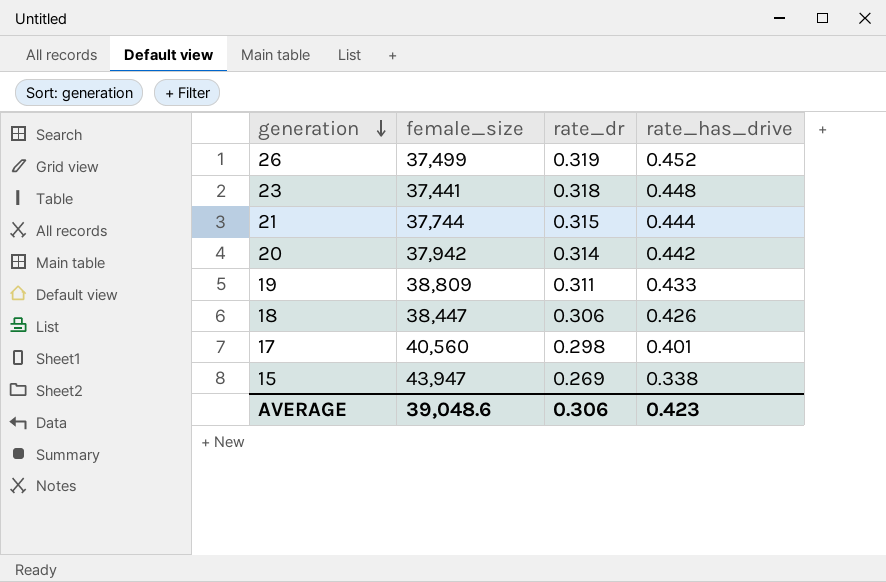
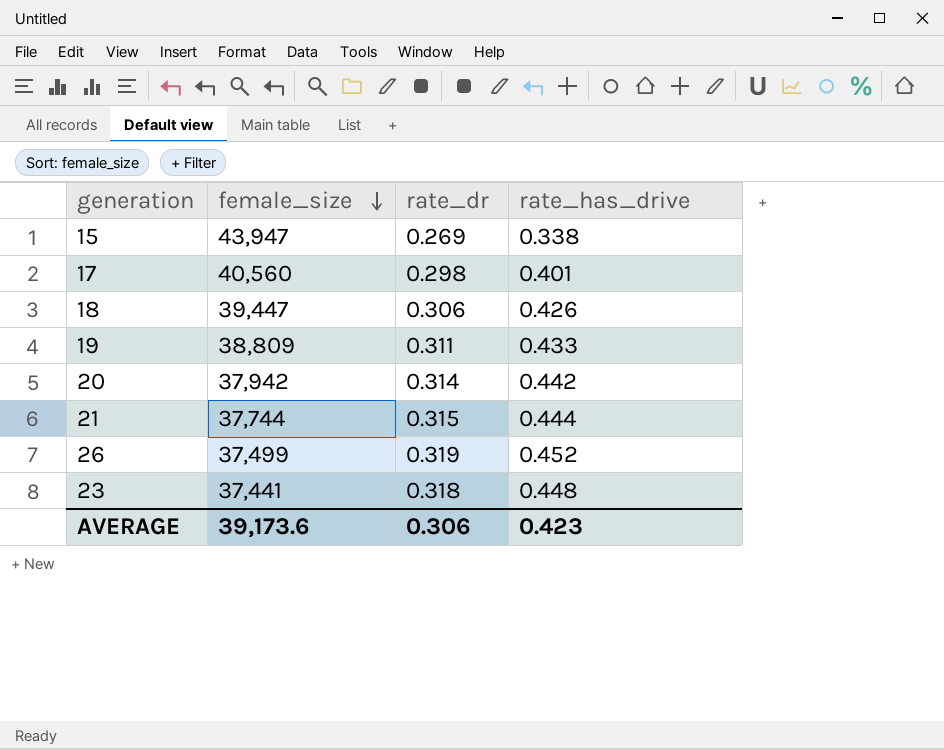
row order: generation descending -> female_size descending
18 | female_size: 38,447 -> 39,447
AVERAGE | female_size: 39,048.6 -> 39,173.6

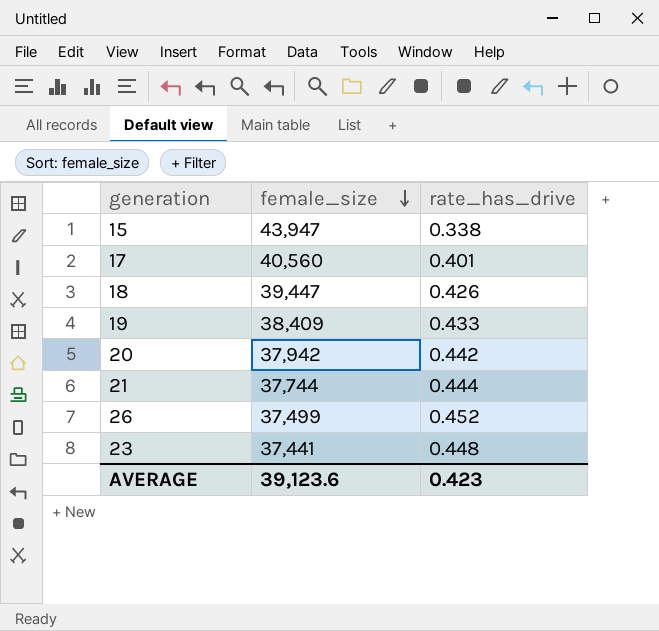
column rate_dr | position: 3 -> none
19 | female_size: 38,809 -> 38,409
AVERAGE | female_size: 39,173.6 -> 39,123.6

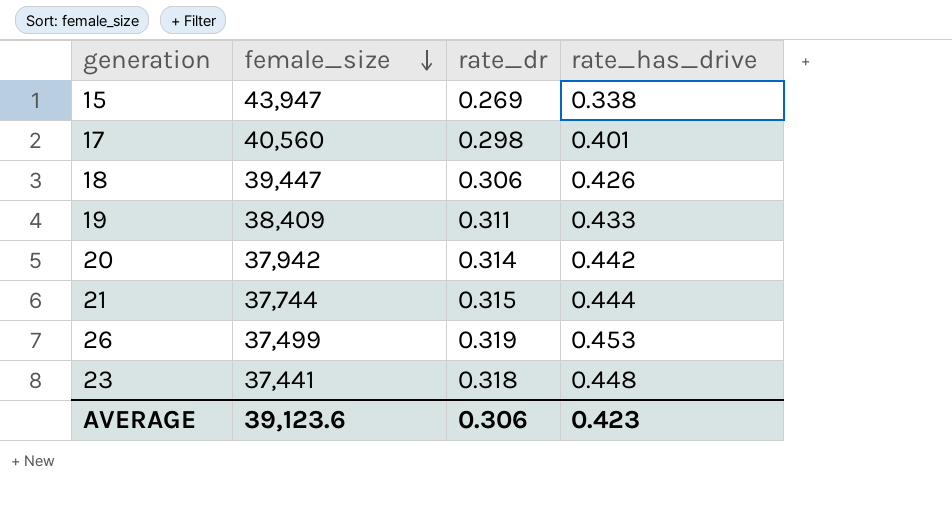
column rate_dr | position: none -> 3
26 | rate_has_drive: 0.452 -> 0.453

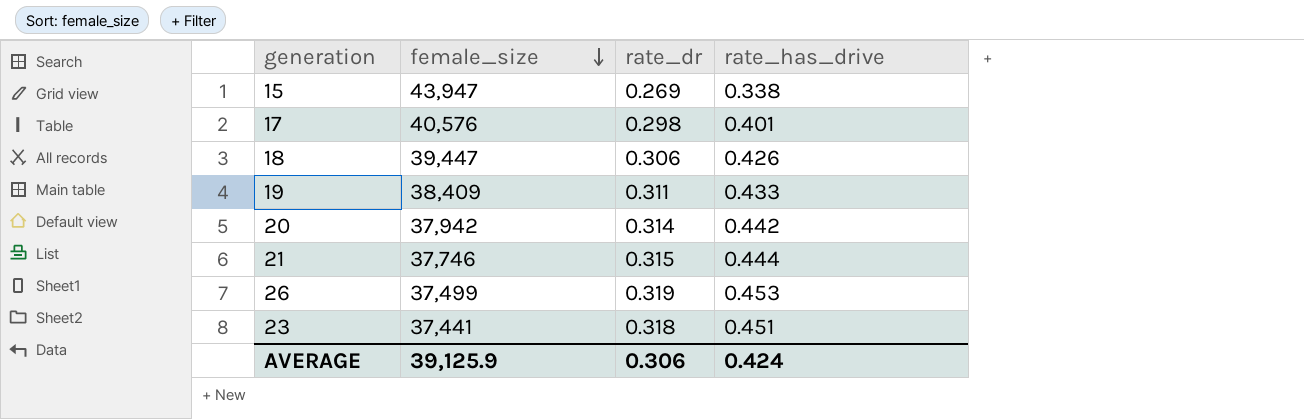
17 | female_size: 40,560 -> 40,576
21 | female_size: 37,744 -> 37,746
23 | rate_has_drive: 0.448 -> 0.451
AVERAGE | female_size: 39,123.6 -> 39,125.9
AVERAGE | rate_has_drive: 0.423 -> 0.424

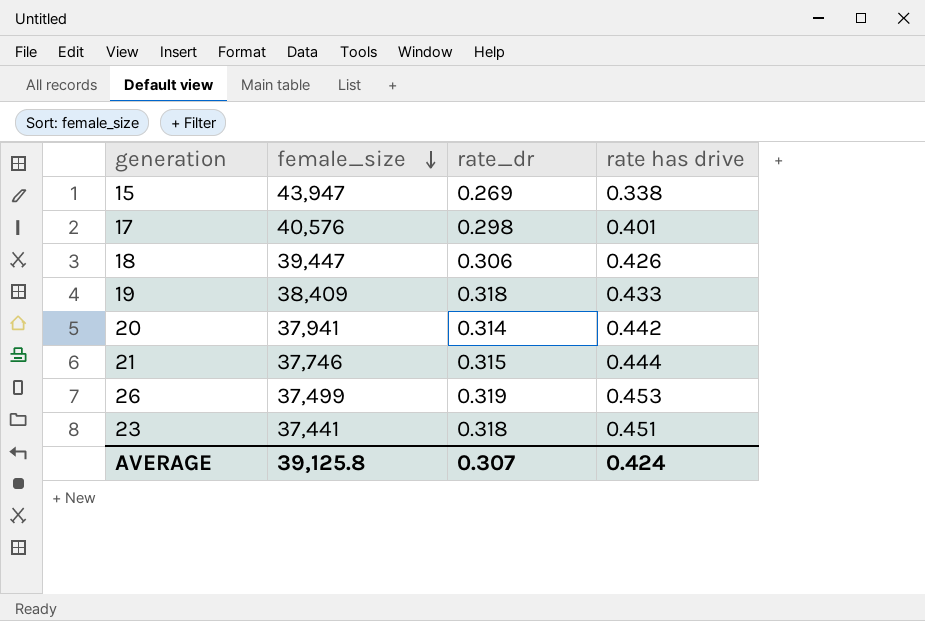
column name: rate_has_drive -> rate has drive
19 | rate_dr: 0.311 -> 0.318
20 | female_size: 37,942 -> 37,941
AVERAGE | female_size: 39,125.9 -> 39,125.8
AVERAGE | rate_dr: 0.306 -> 0.307

